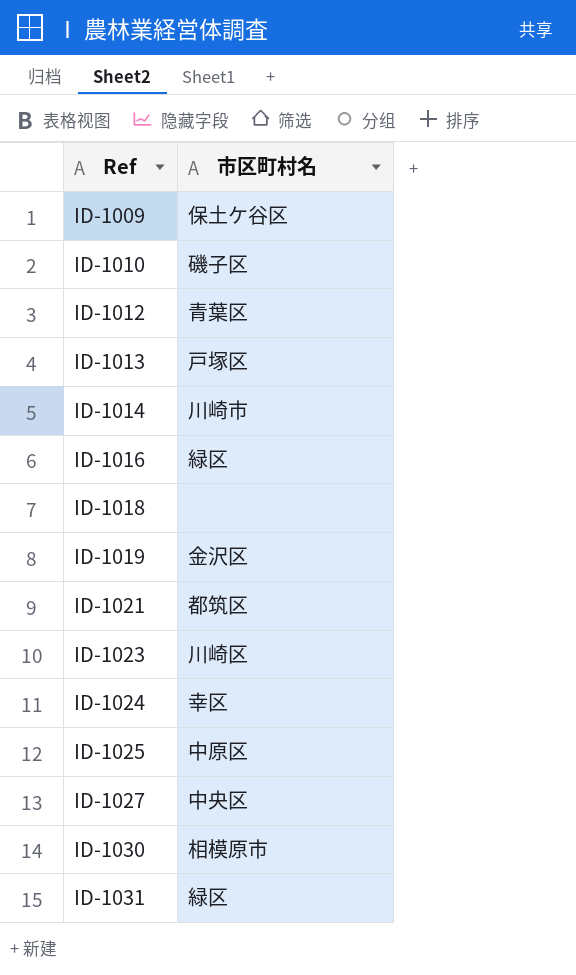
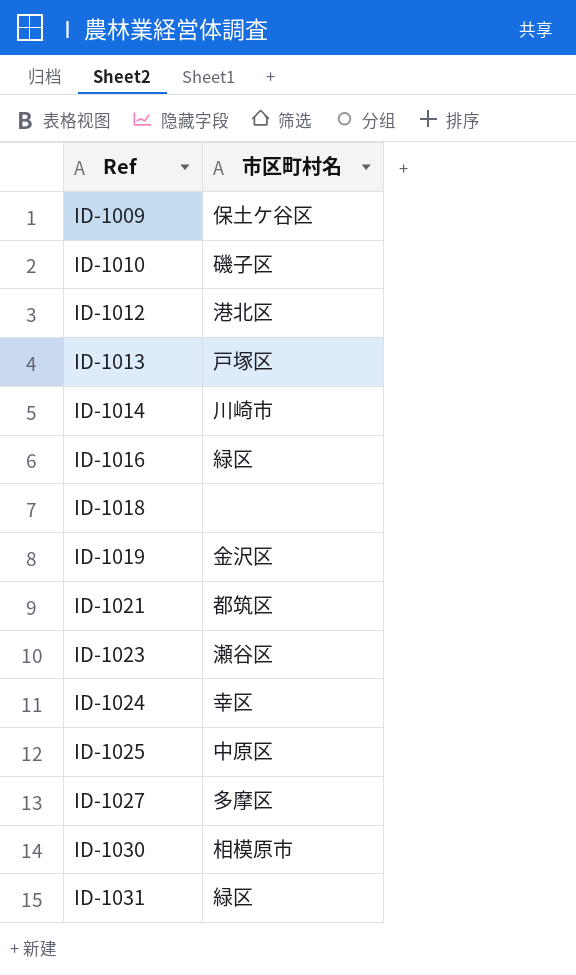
ID-1012 | 市区町村名: 青葉区 -> 港北区
ID-1023 | 市区町村名: 川崎区 -> 瀬谷区
ID-1027 | 市区町村名: 中央区 -> 多摩区

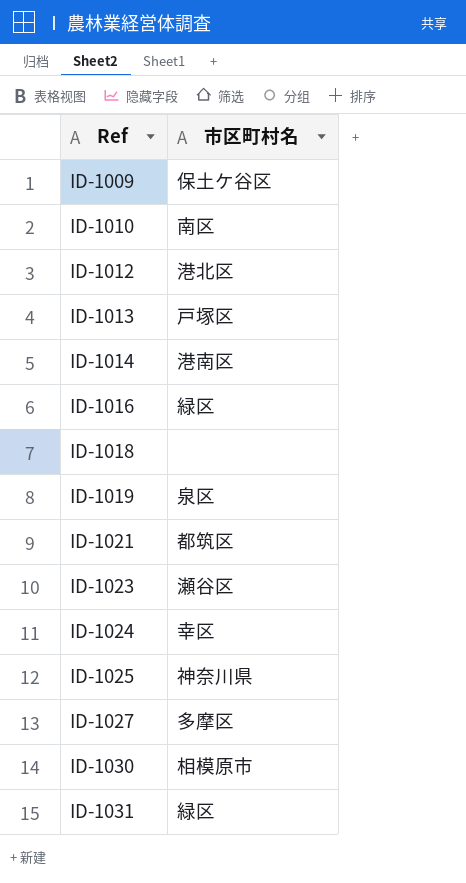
ID-1010 | 市区町村名: 磯子区 -> 南区
ID-1014 | 市区町村名: 川崎市 -> 港南区
ID-1019 | 市区町村名: 金沢区 -> 泉区
ID-1025 | 市区町村名: 中原区 -> 神奈川県

